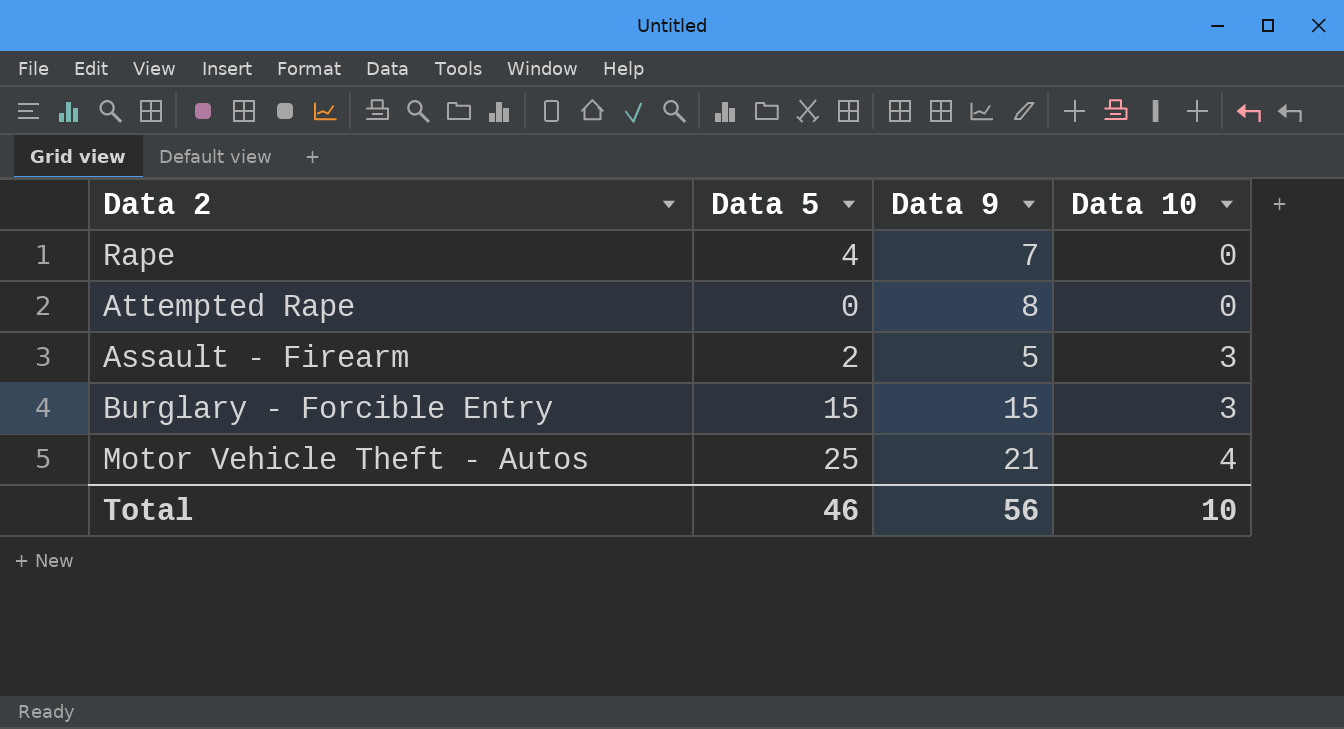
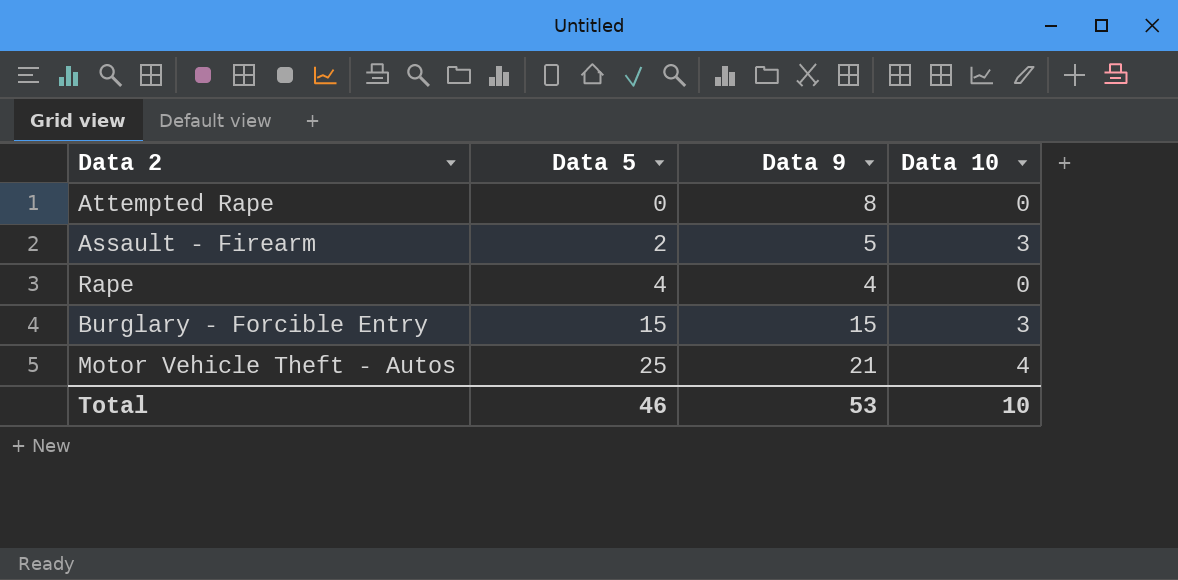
row order: Data 10 ascending -> Data 5 ascending
Rape | Data 9: 7 -> 4
Total | Data 9: 56 -> 53

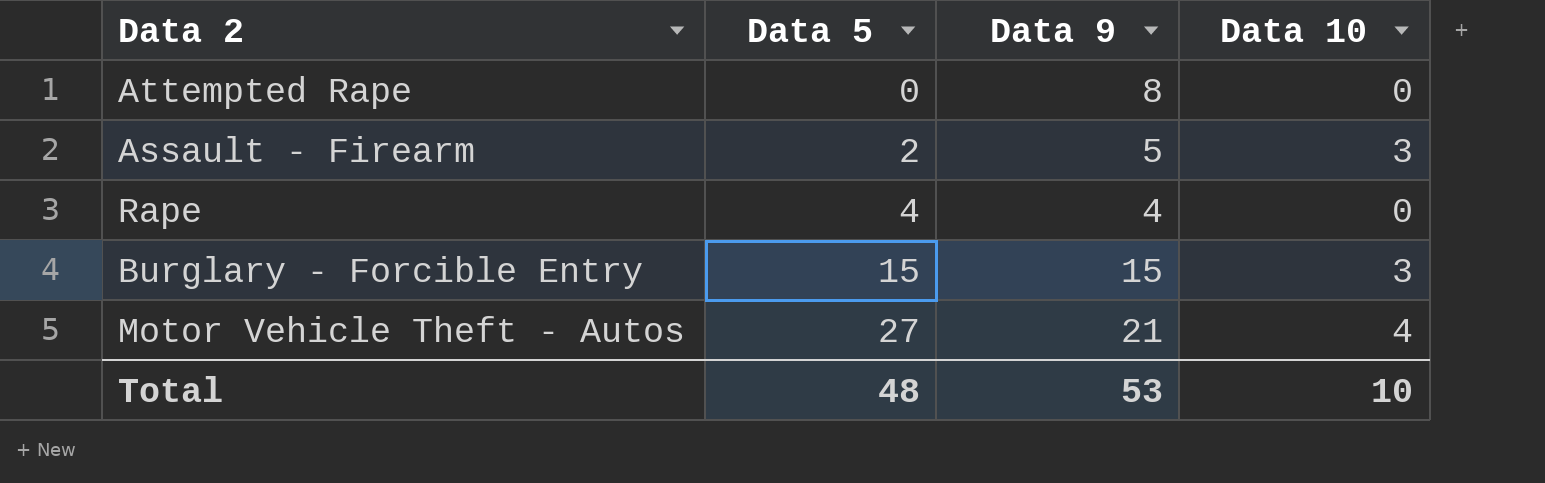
Motor Vehicle Theft - Autos | Data 5: 25 -> 27
Total | Data 5: 46 -> 48

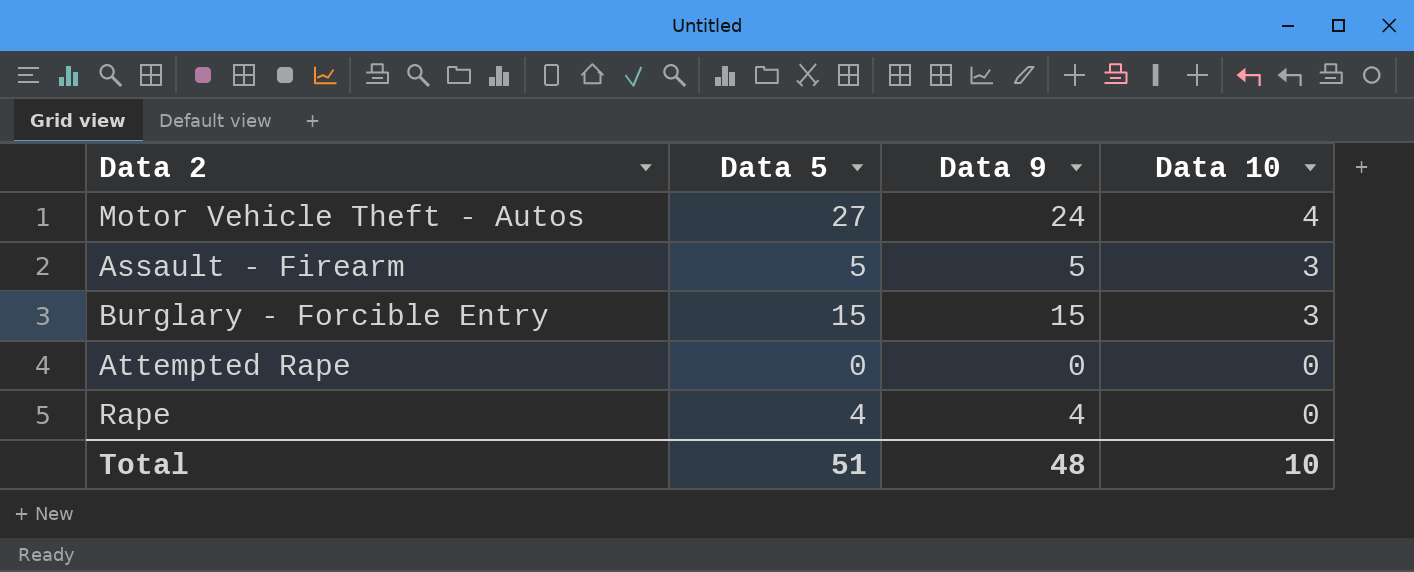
row order: Data 5 ascending -> Data 10 descending
Motor Vehicle Theft - Autos | Data 9: 21 -> 24
Assault - Firearm | Data 5: 2 -> 5
Attempted Rape | Data 9: 8 -> 0
Total | Data 5: 48 -> 51
Total | Data 9: 53 -> 48

